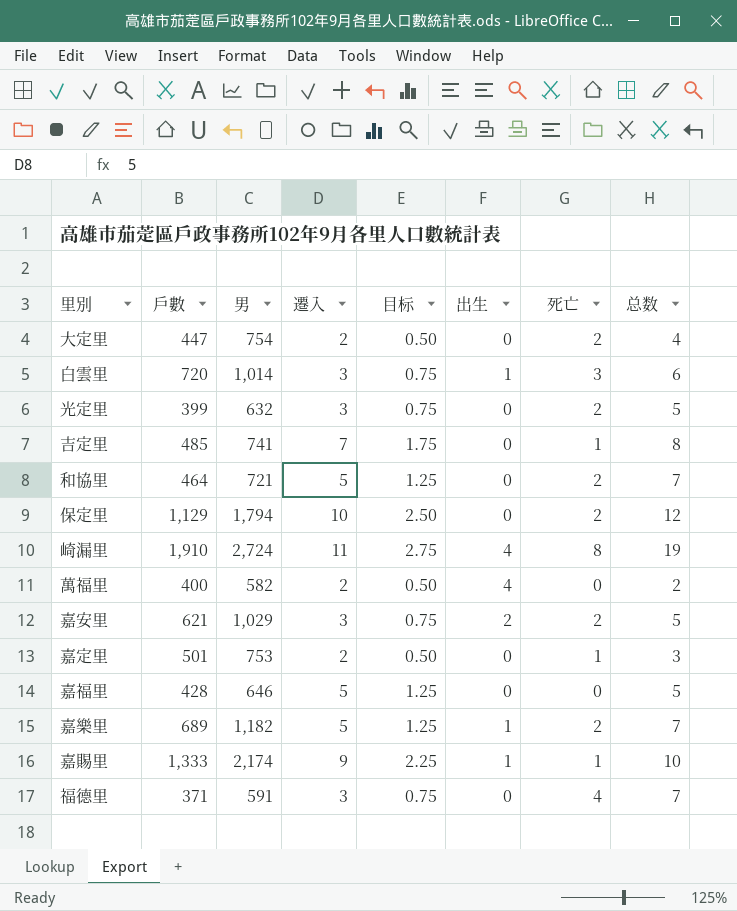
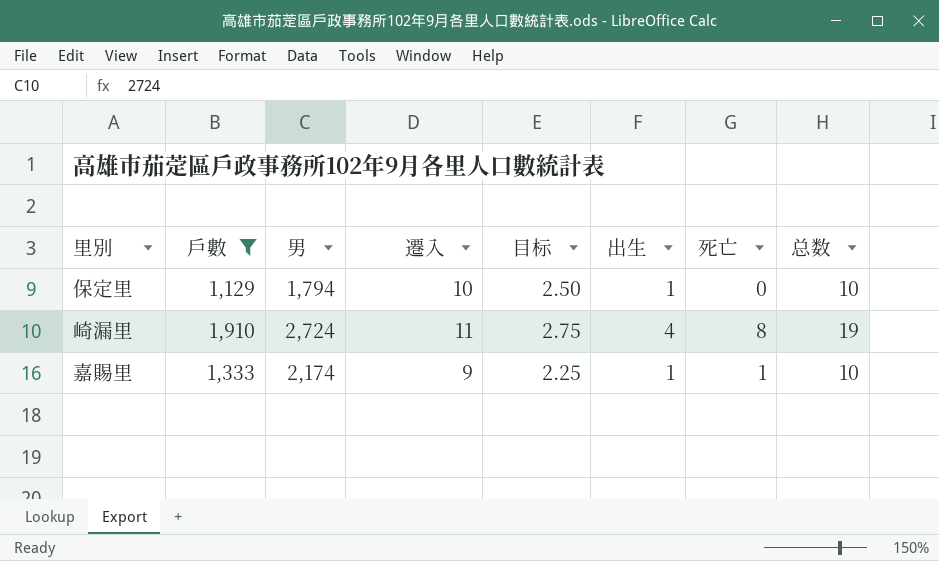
filter: none -> 戶數 >= 1,129
保定里 | 出生: 0 -> 1
保定里 | 死亡: 2 -> 0
保定里 | 总数: 12 -> 10

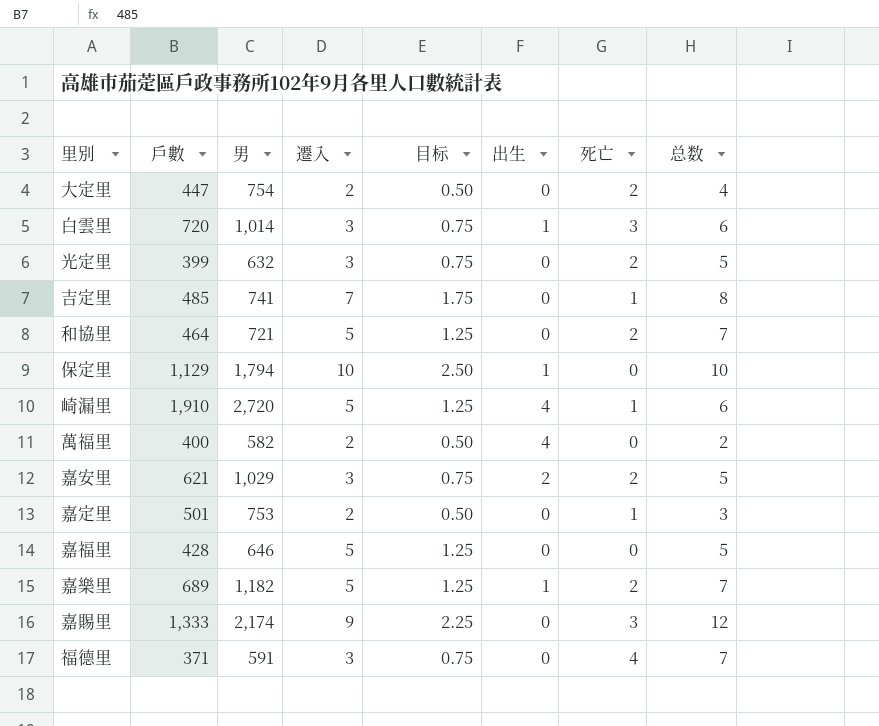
filter: 戶數 >= 1,129 -> none
崎漏里 | 男: 2,724 -> 2,720
崎漏里 | 遷入: 11 -> 5
崎漏里 | 目标: 2.75 -> 1.25
崎漏里 | 死亡: 8 -> 1
崎漏里 | 总数: 19 -> 6
嘉賜里 | 出生: 1 -> 0
嘉賜里 | 死亡: 1 -> 3
嘉賜里 | 总数: 10 -> 12

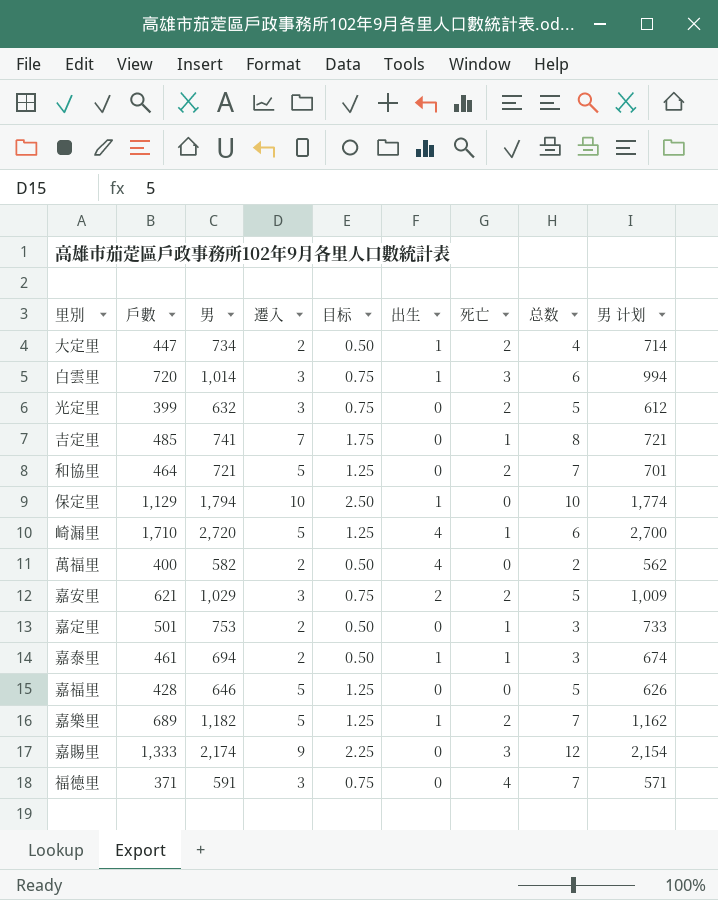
column 男 计划 | formula: none -> [男] - 20
大定里 | 男: 754 -> 734
大定里 | 出生: 0 -> 1
崎漏里 | 戶數: 1,910 -> 1,710
row 嘉泰里: none -> 461 | 694 | 2 | 0.50 | 1 | 1 | 3 | 674

